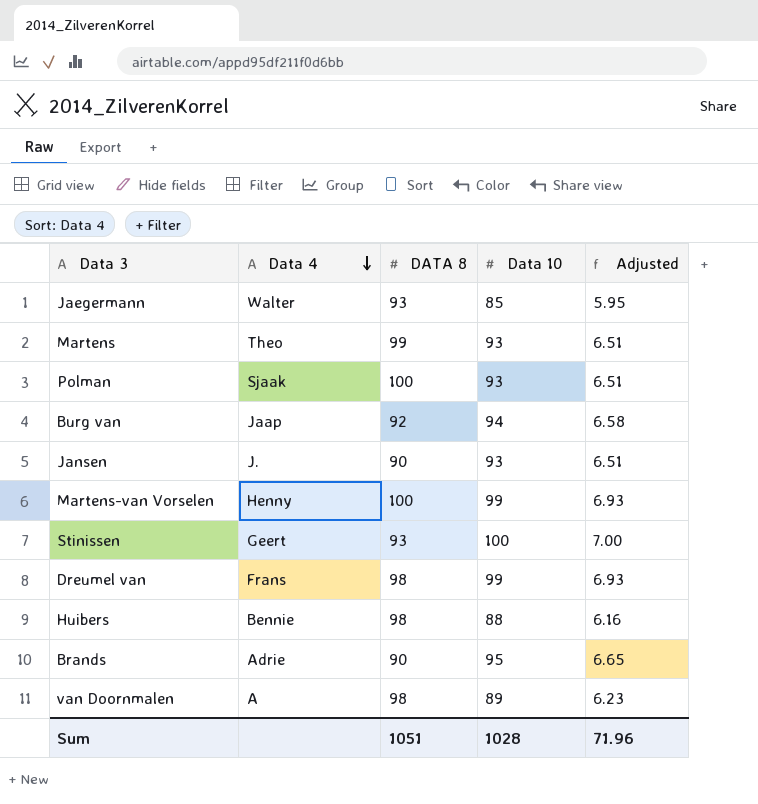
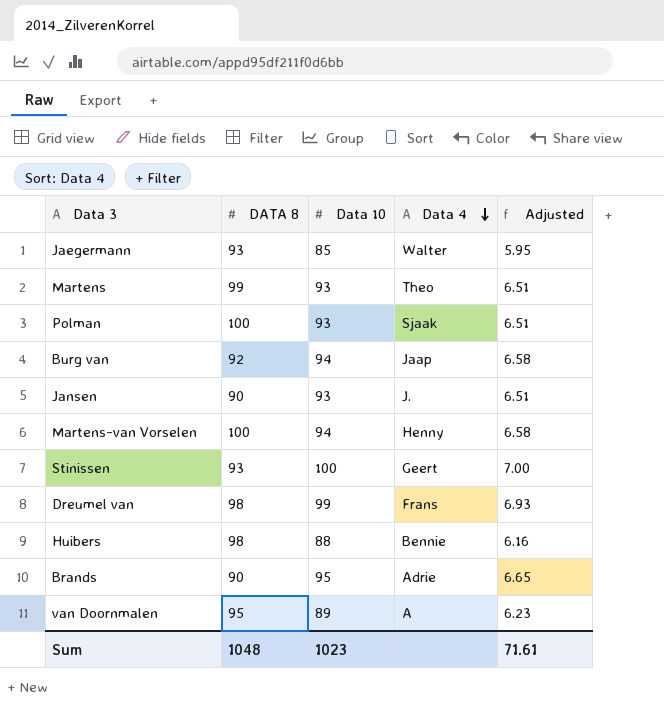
column Data 4 | position: 2 -> 4
Martens-van Vorselen | Data 10: 99 -> 94
Martens-van Vorselen | Adjusted: 6.93 -> 6.58
van Doornmalen | DATA 8: 98 -> 95
Sum | DATA 8: 1051 -> 1048
Sum | Data 10: 1028 -> 1023
Sum | Adjusted: 71.96 -> 71.61

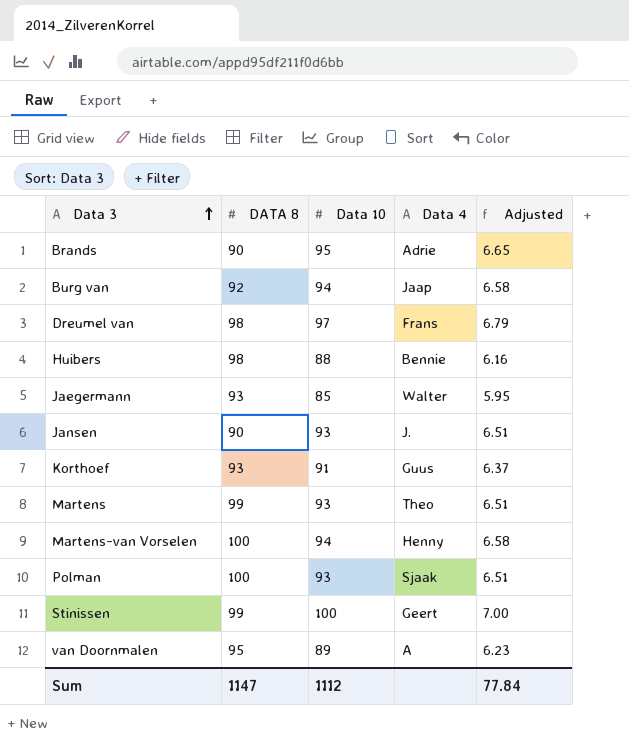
row order: Data 4 descending -> Data 3 ascending
Dreumel van | Data 10: 99 -> 97
Dreumel van | Adjusted: 6.93 -> 6.79
row Korthoef: none -> 93 | 91 | Guus | 6.37
Stinissen | DATA 8: 93 -> 99
Sum | DATA 8: 1048 -> 1147
Sum | Data 10: 1023 -> 1112
Sum | Adjusted: 71.61 -> 77.84

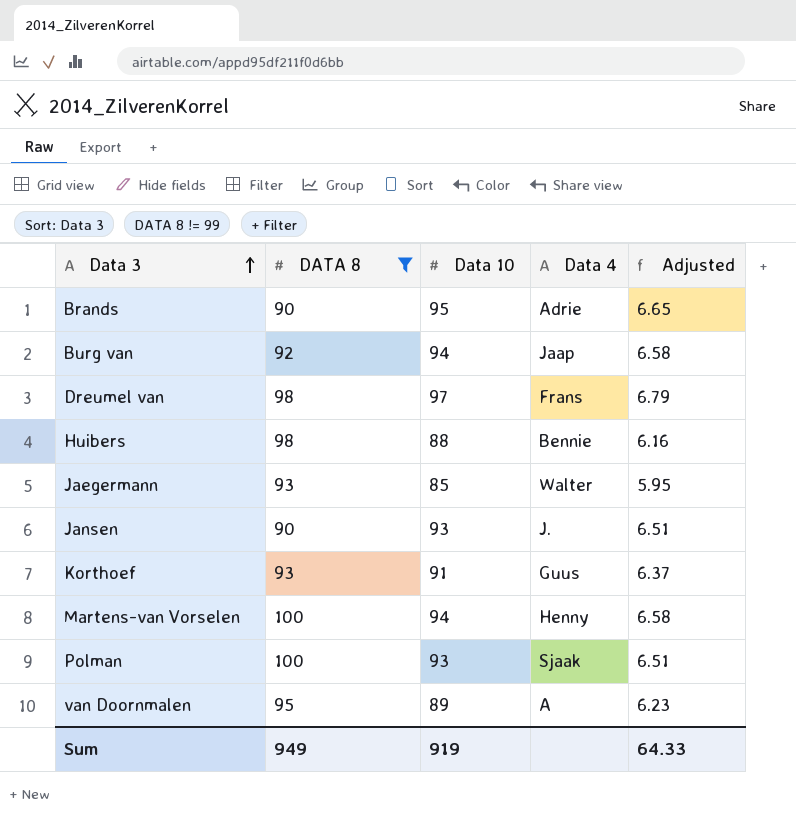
filter: none -> DATA 8 != 99
Sum | DATA 8: 1147 -> 949
Sum | Data 10: 1112 -> 919
Sum | Adjusted: 77.84 -> 64.33

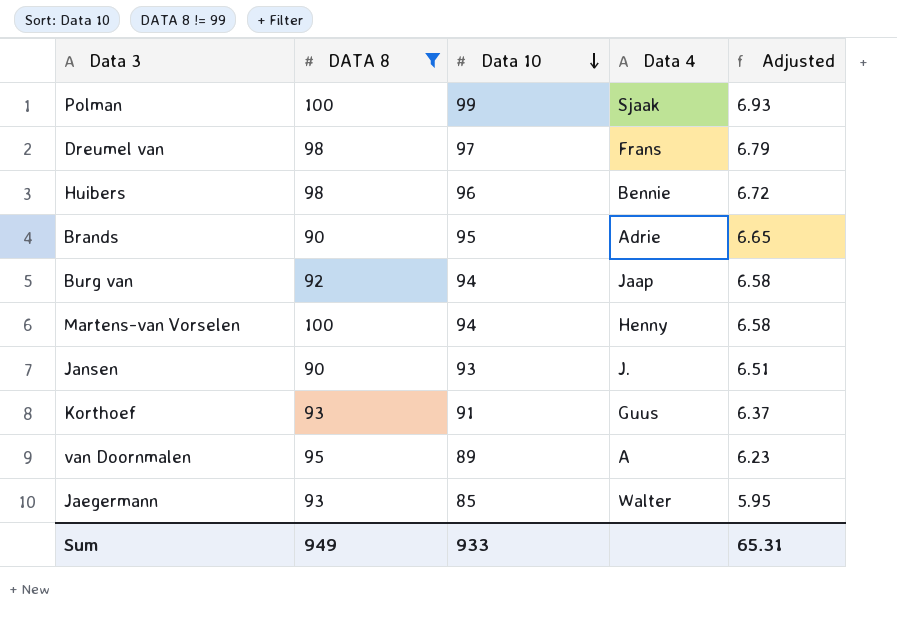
row order: Data 3 ascending -> Data 10 descending
Polman | Data 10: 93 -> 99
Polman | Adjusted: 6.51 -> 6.93
Huibers | Data 10: 88 -> 96
Huibers | Adjusted: 6.16 -> 6.72
Sum | Data 10: 919 -> 933
Sum | Adjusted: 64.33 -> 65.31

